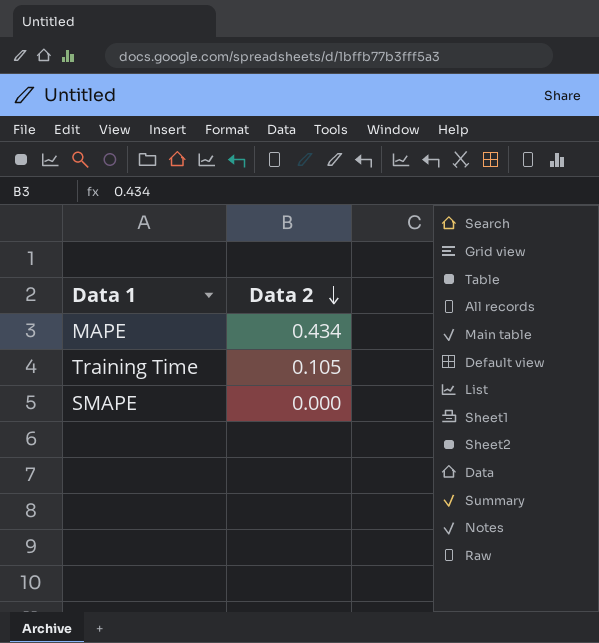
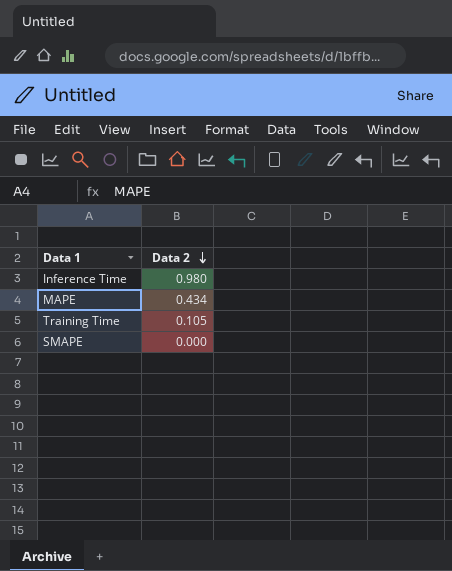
row Inference Time: none -> 0.980

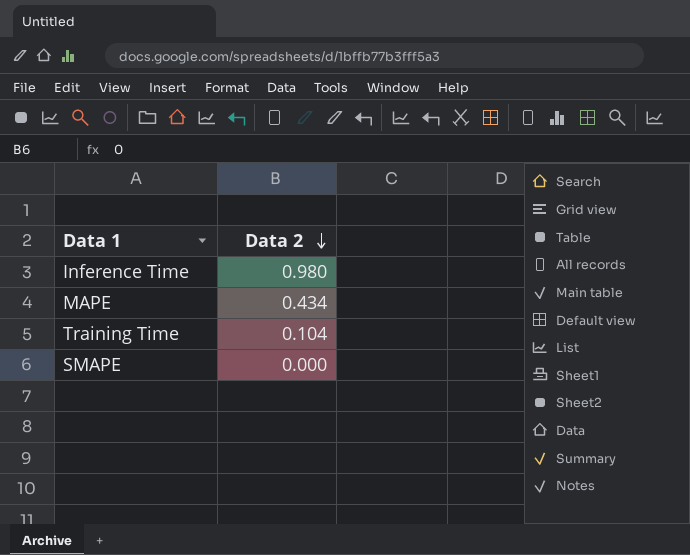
Training Time | Data 2: 0.105 -> 0.104

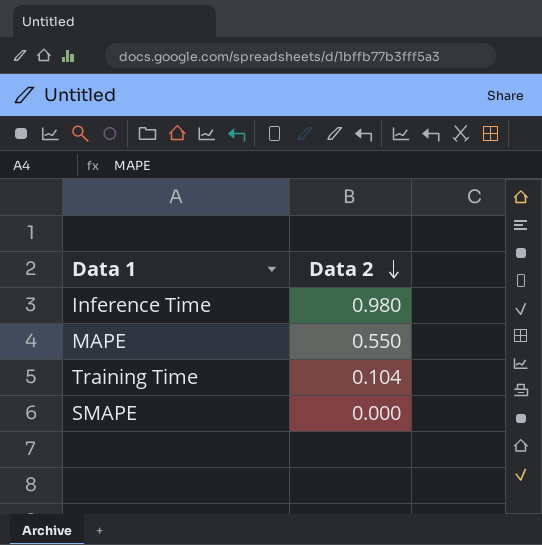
MAPE | Data 2: 0.434 -> 0.550

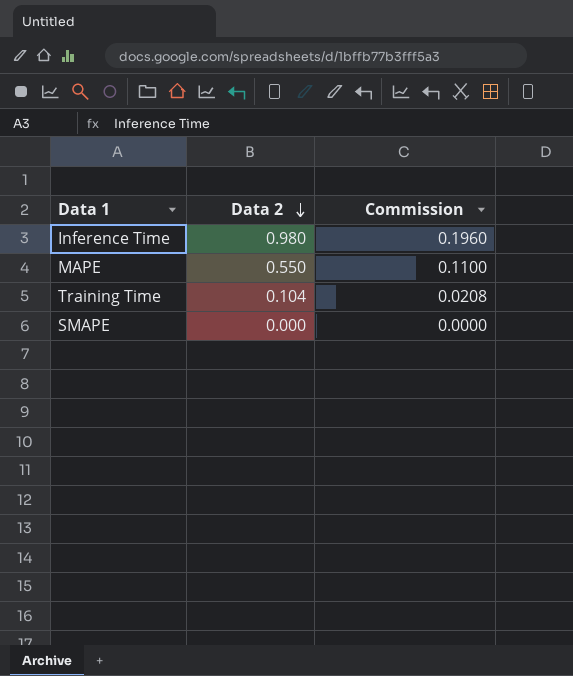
column Commission | formula: none -> [Data 2] * 0.2

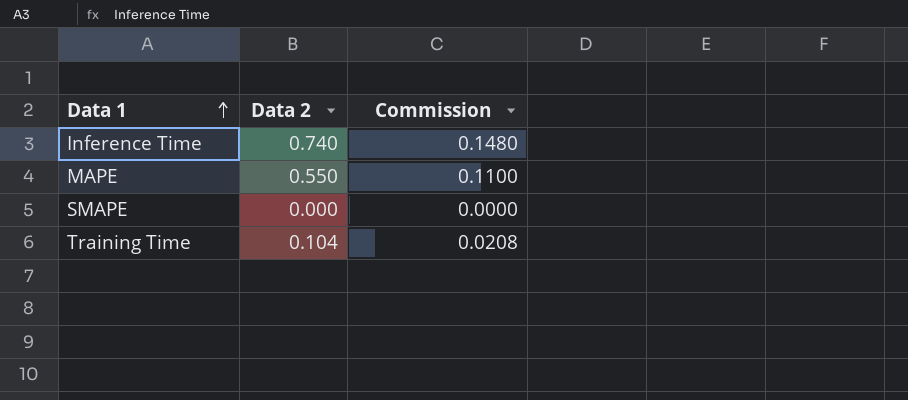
row order: Data 2 descending -> Data 1 ascending
Inference Time | Data 2: 0.980 -> 0.740
Inference Time | Commission: 0.1960 -> 0.1480

